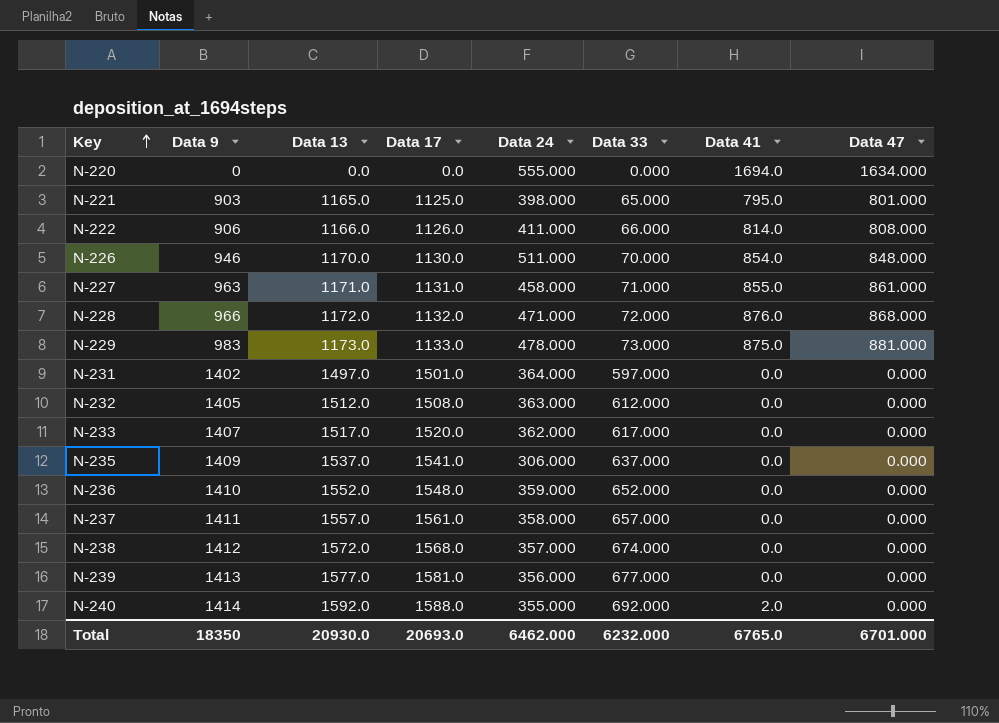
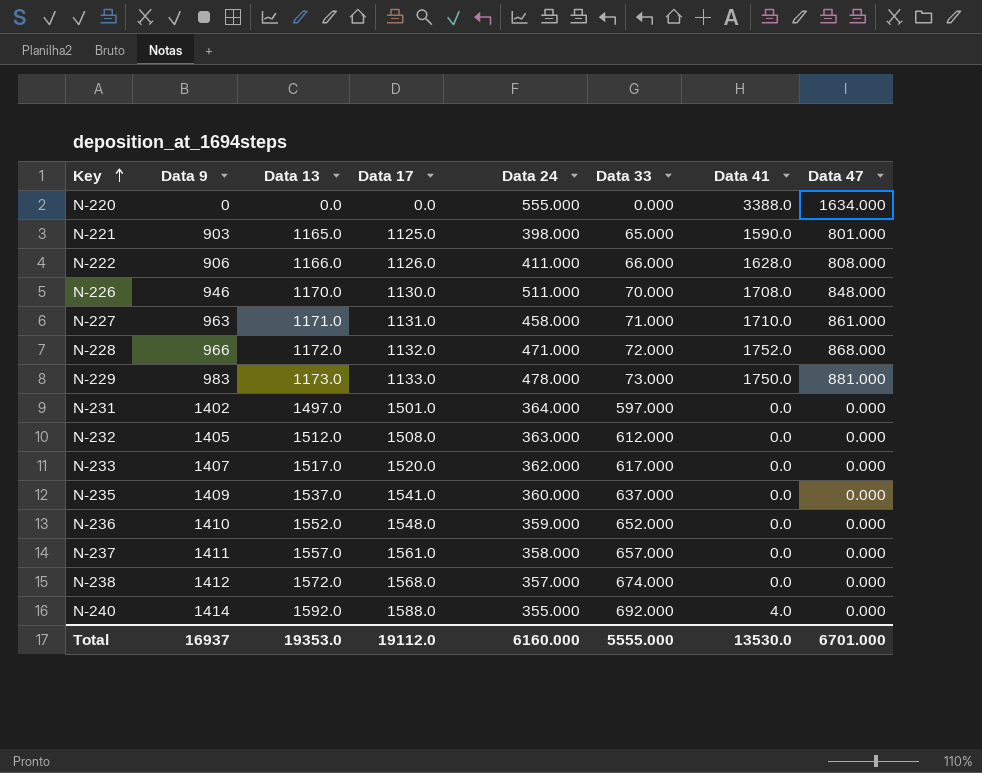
row N-239: 1413 | 1577.0 | 1581.0 | 356.000 | 677.000 | 0.0 | 0.000 -> none
N-220 | Data 41: 1694.0 -> 3388.0
N-221 | Data 41: 795.0 -> 1590.0
N-222 | Data 41: 814.0 -> 1628.0
N-226 | Data 41: 854.0 -> 1708.0
N-227 | Data 41: 855.0 -> 1710.0
N-228 | Data 41: 876.0 -> 1752.0
N-229 | Data 41: 875.0 -> 1750.0
N-235 | Data 24: 306.000 -> 360.000
N-240 | Data 41: 2.0 -> 4.0
Total | Data 9: 18350 -> 16937
Total | Data 13: 20930.0 -> 19353.0
Total | Data 17: 20693.0 -> 19112.0
Total | Data 24: 6462.000 -> 6160.000
Total | Data 33: 6232.000 -> 5555.000
Total | Data 41: 6765.0 -> 13530.0

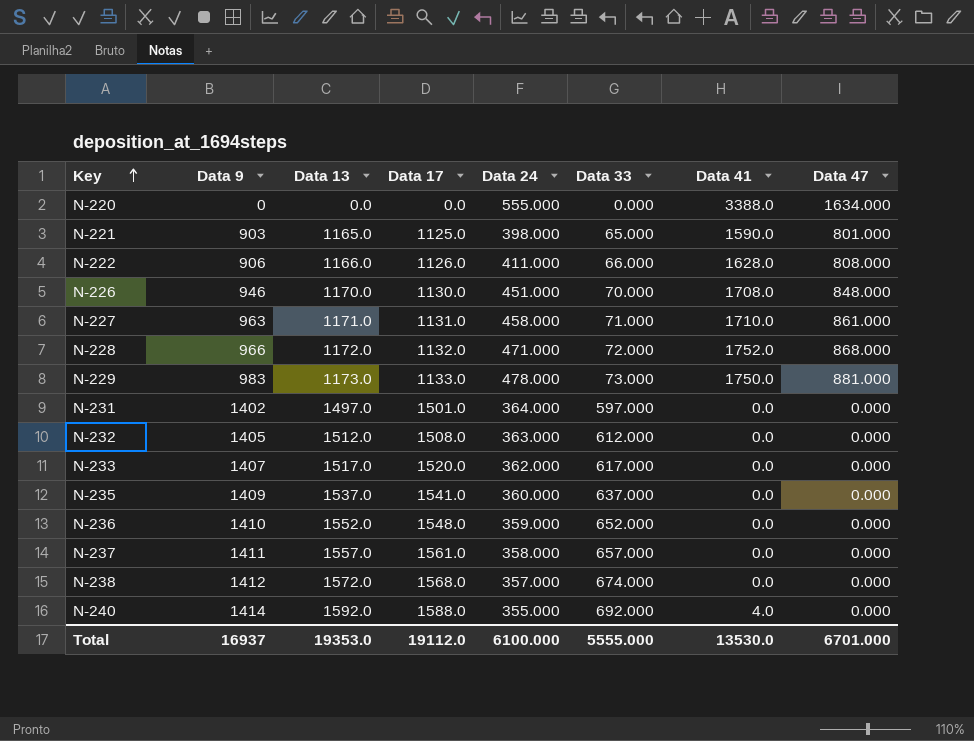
N-226 | Data 24: 511.000 -> 451.000
Total | Data 24: 6160.000 -> 6100.000

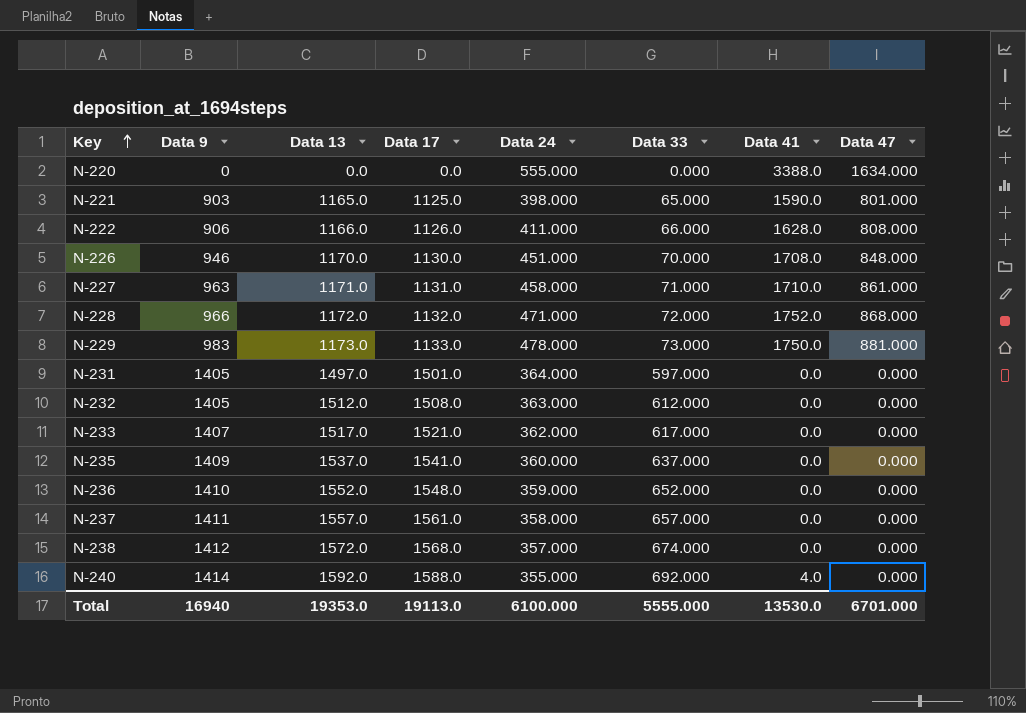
N-231 | Data 9: 1402 -> 1405
N-233 | Data 17: 1520.0 -> 1521.0
Total | Data 9: 16937 -> 16940
Total | Data 17: 19112.0 -> 19113.0

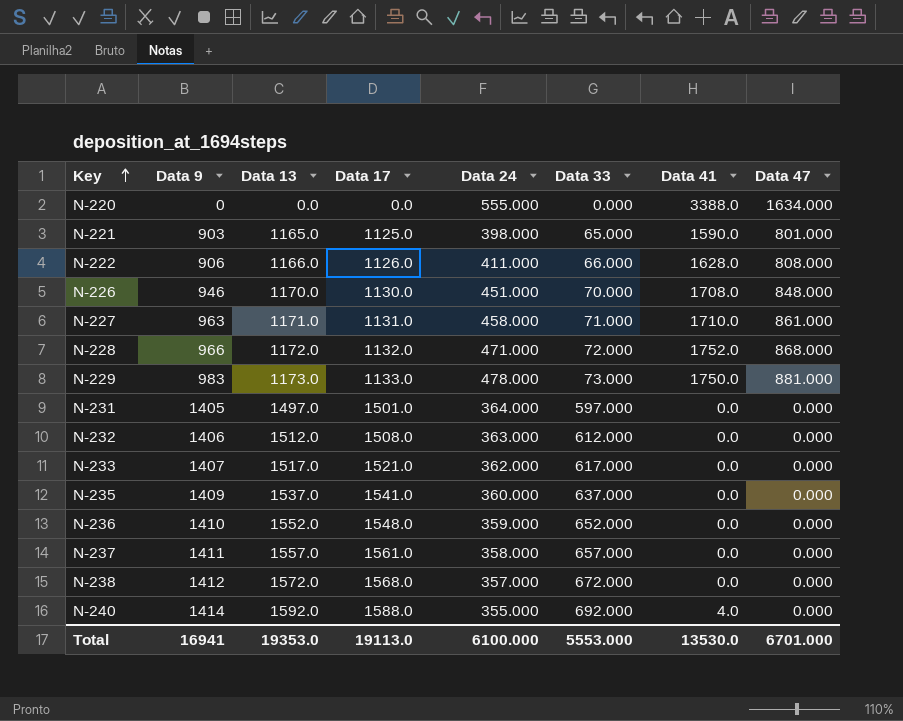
N-232 | Data 9: 1405 -> 1406
N-238 | Data 33: 674.000 -> 672.000
Total | Data 9: 16940 -> 16941
Total | Data 33: 5555.000 -> 5553.000

